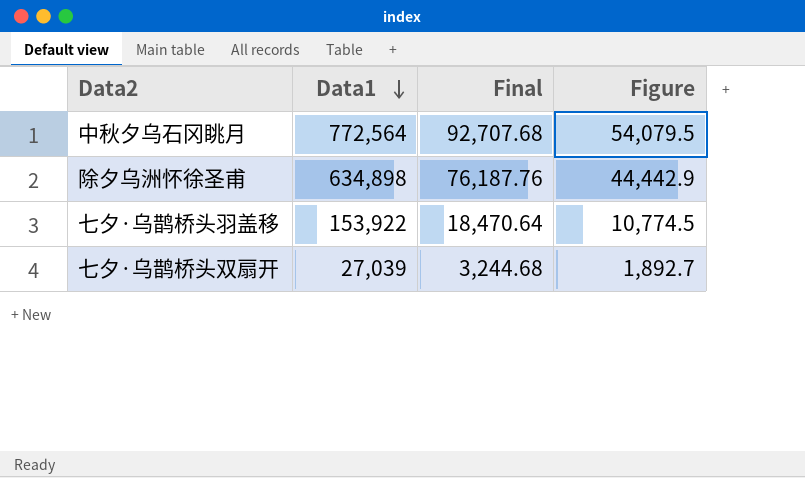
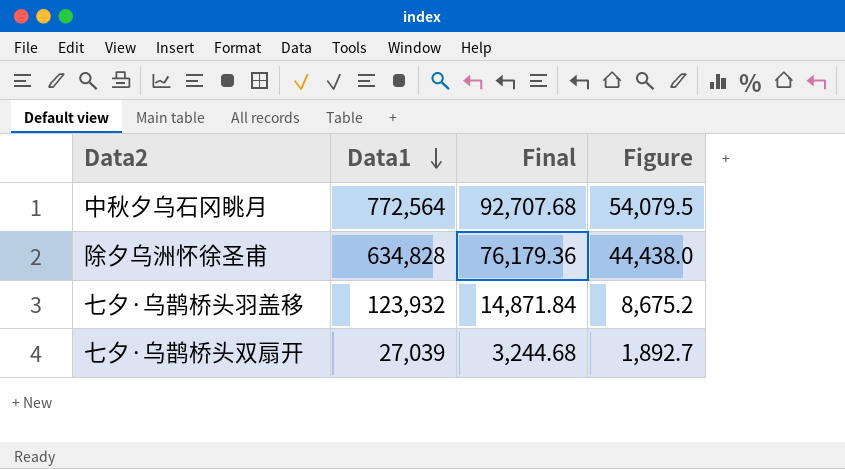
除夕乌洲怀徐圣甫 | Data1: 634,898 -> 634,828
除夕乌洲怀徐圣甫 | Final: 76,187.76 -> 76,179.36
除夕乌洲怀徐圣甫 | Figure: 44,442.9 -> 44,438.0
七夕·乌鹊桥头羽盖移 | Data1: 153,922 -> 123,932
七夕·乌鹊桥头羽盖移 | Final: 18,470.64 -> 14,871.84
七夕·乌鹊桥头羽盖移 | Figure: 10,774.5 -> 8,675.2

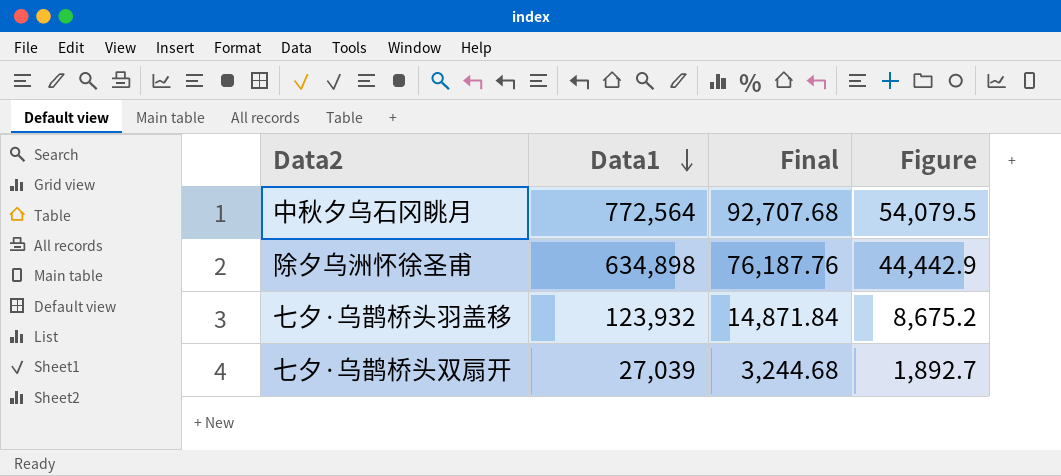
除夕乌洲怀徐圣甫 | Data1: 634,828 -> 634,898
除夕乌洲怀徐圣甫 | Final: 76,179.36 -> 76,187.76
除夕乌洲怀徐圣甫 | Figure: 44,438.0 -> 44,442.9

